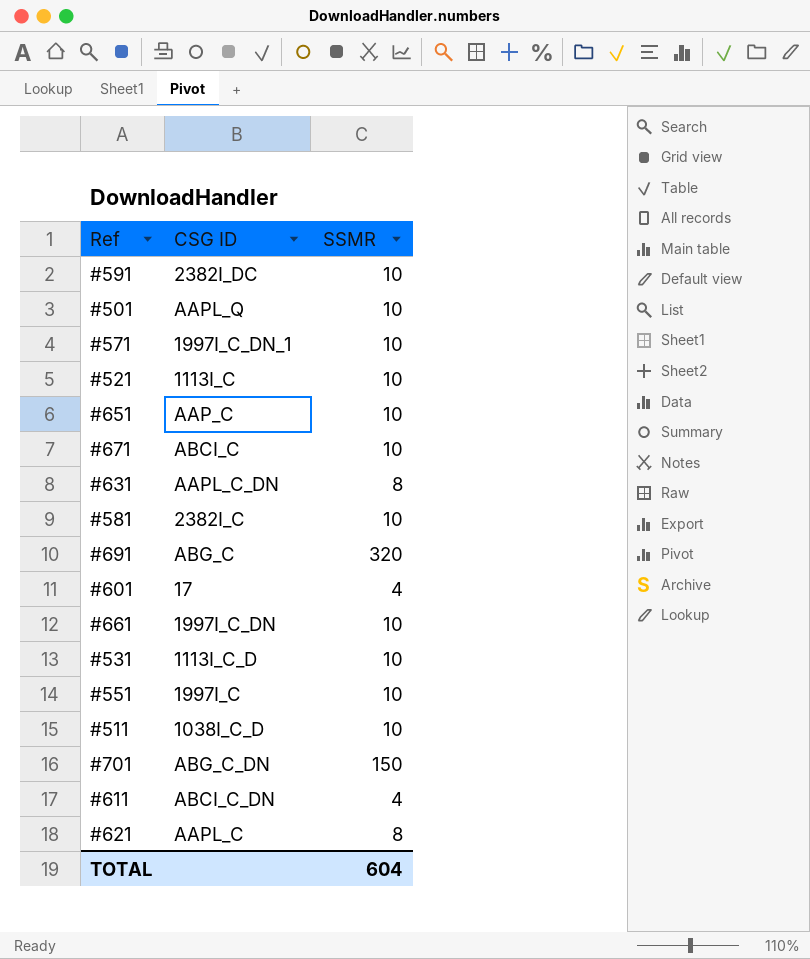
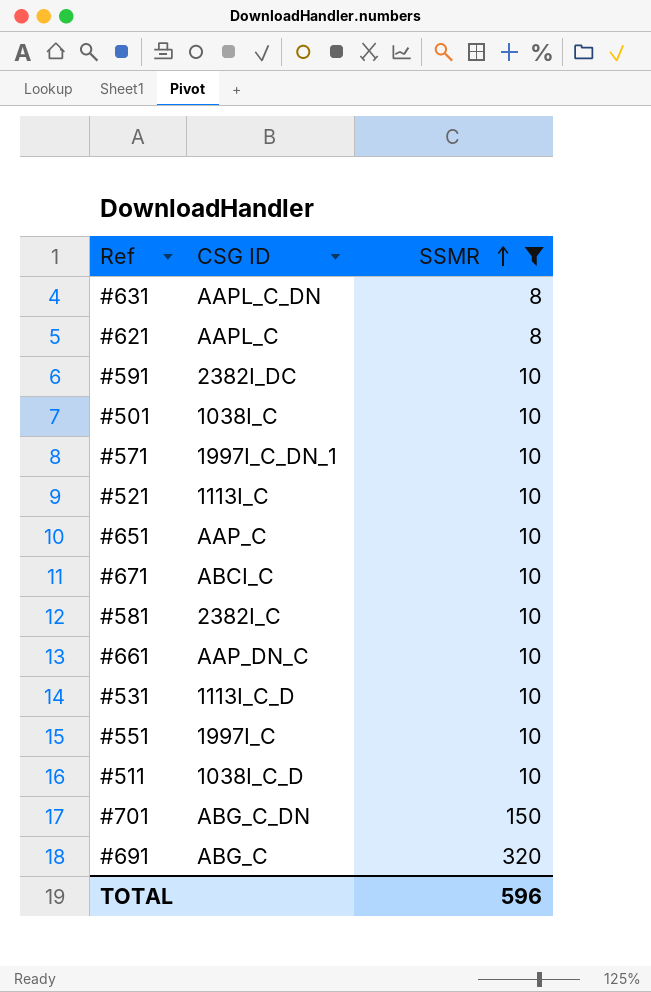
filter: none -> SSMR != 4
row order: none -> SSMR ascending
#501 | CSG ID: AAPL_Q -> 1038I_C
#661 | CSG ID: 1997I_C_DN -> AAP_DN_C
TOTAL | SSMR: 604 -> 596

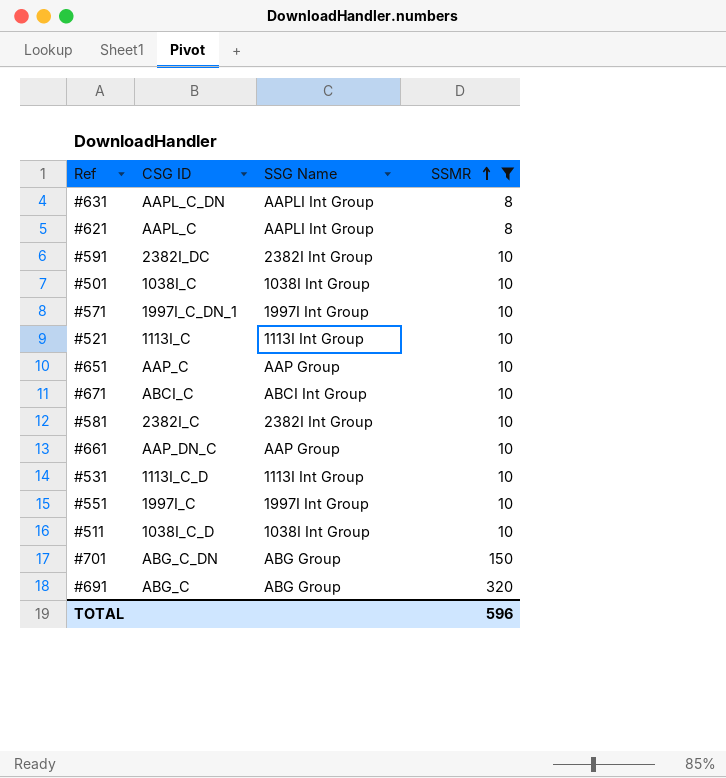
column SSG Name | position: none -> 3

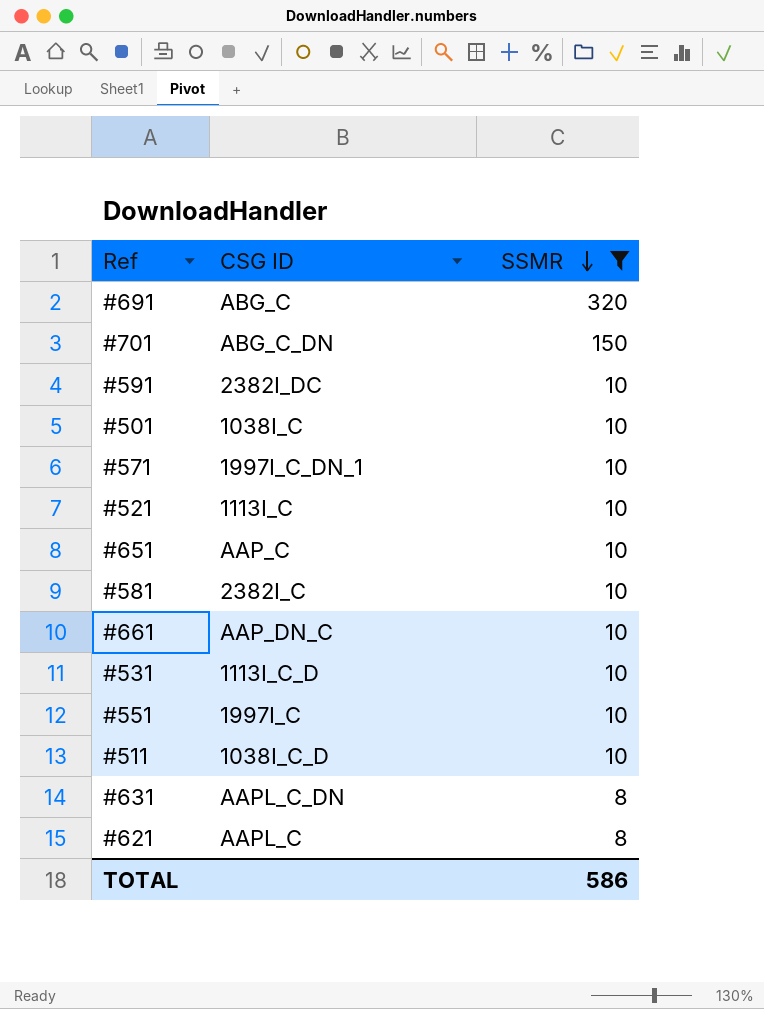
row order: SSMR ascending -> SSMR descending
column SSG Name | position: 3 -> none
row #671: ABCI_C | ABCI Int Group | 10 -> none
TOTAL | SSMR: 596 -> 586

